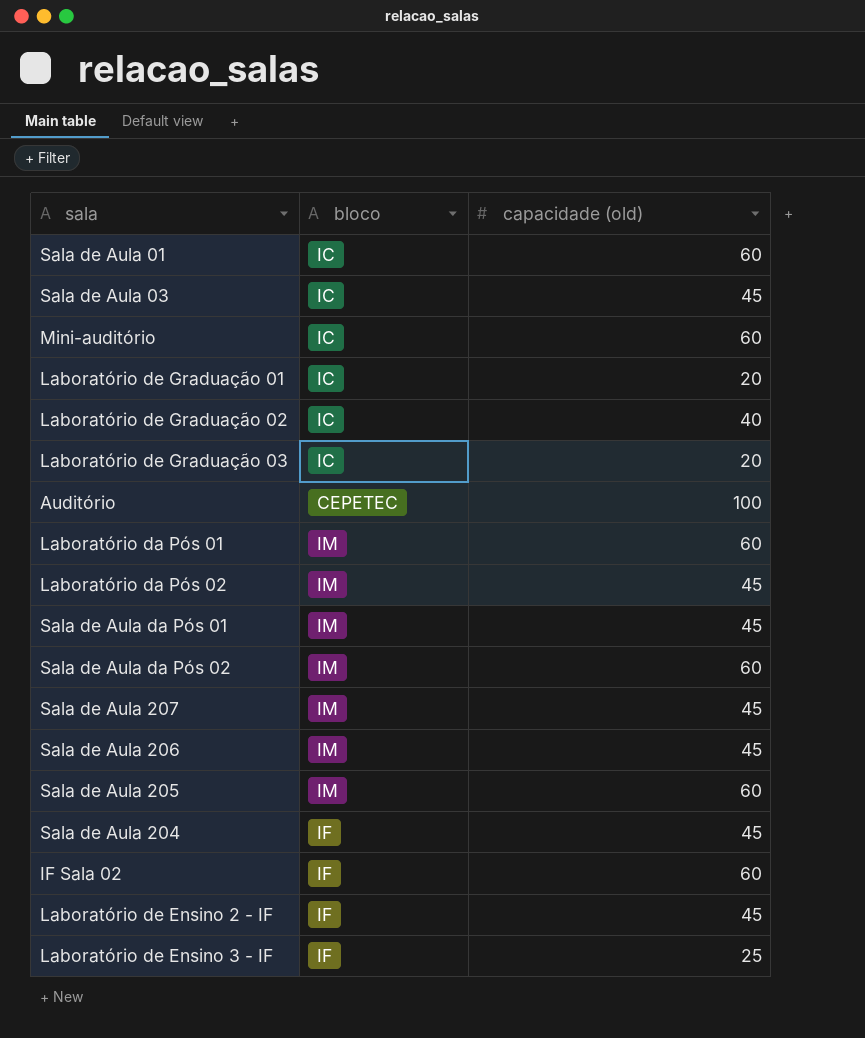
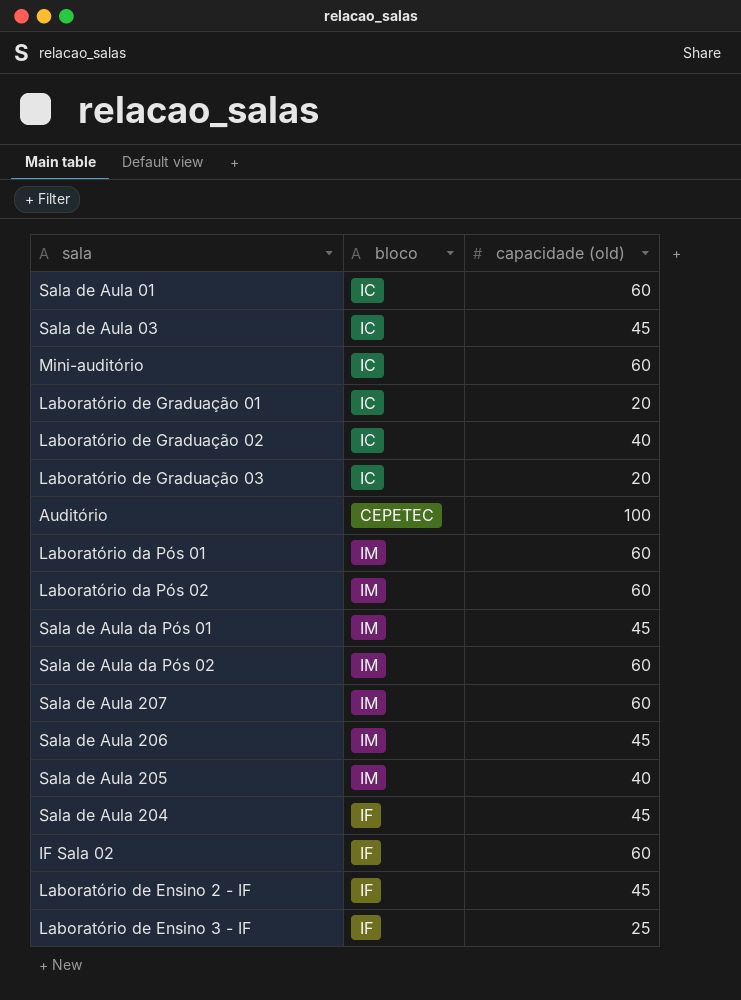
Laboratório da Pós 02 | capacidade (old): 45 -> 60
Sala de Aula 207 | capacidade (old): 45 -> 60
Sala de Aula 205 | capacidade (old): 60 -> 40

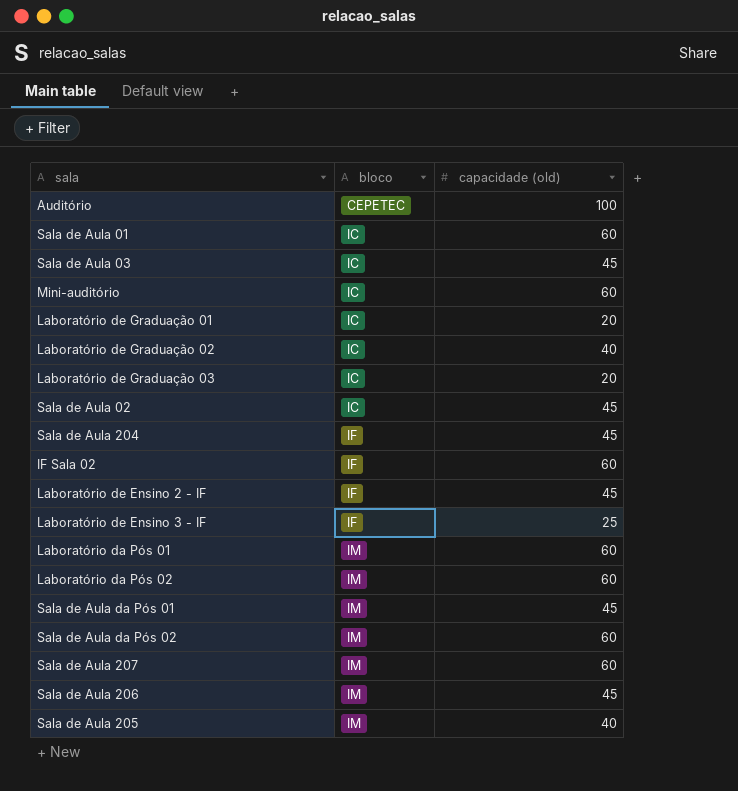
row order: none -> bloco ascending
row Sala de Aula 02: none -> IC | 45

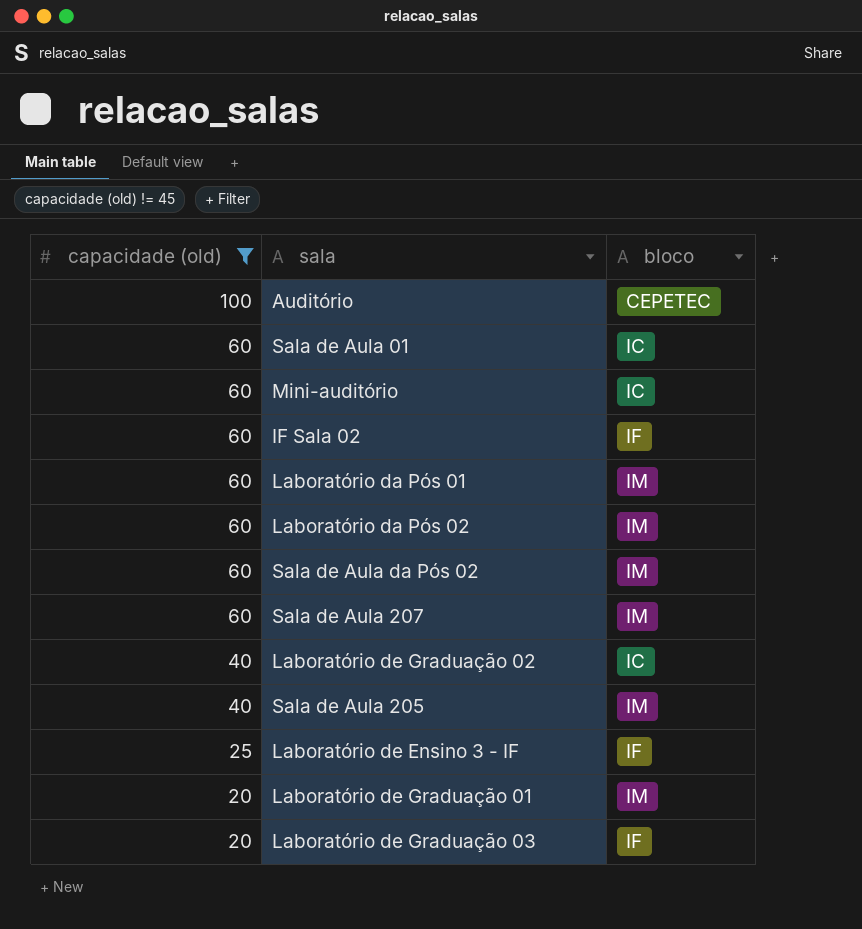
filter: none -> capacidade (old) != 45
row order: bloco ascending -> capacidade (old) descending
column capacidade (old) | position: 3 -> 1
Laboratório de Graduação 01 | bloco: IC -> IM
Laboratório de Graduação 03 | bloco: IC -> IF

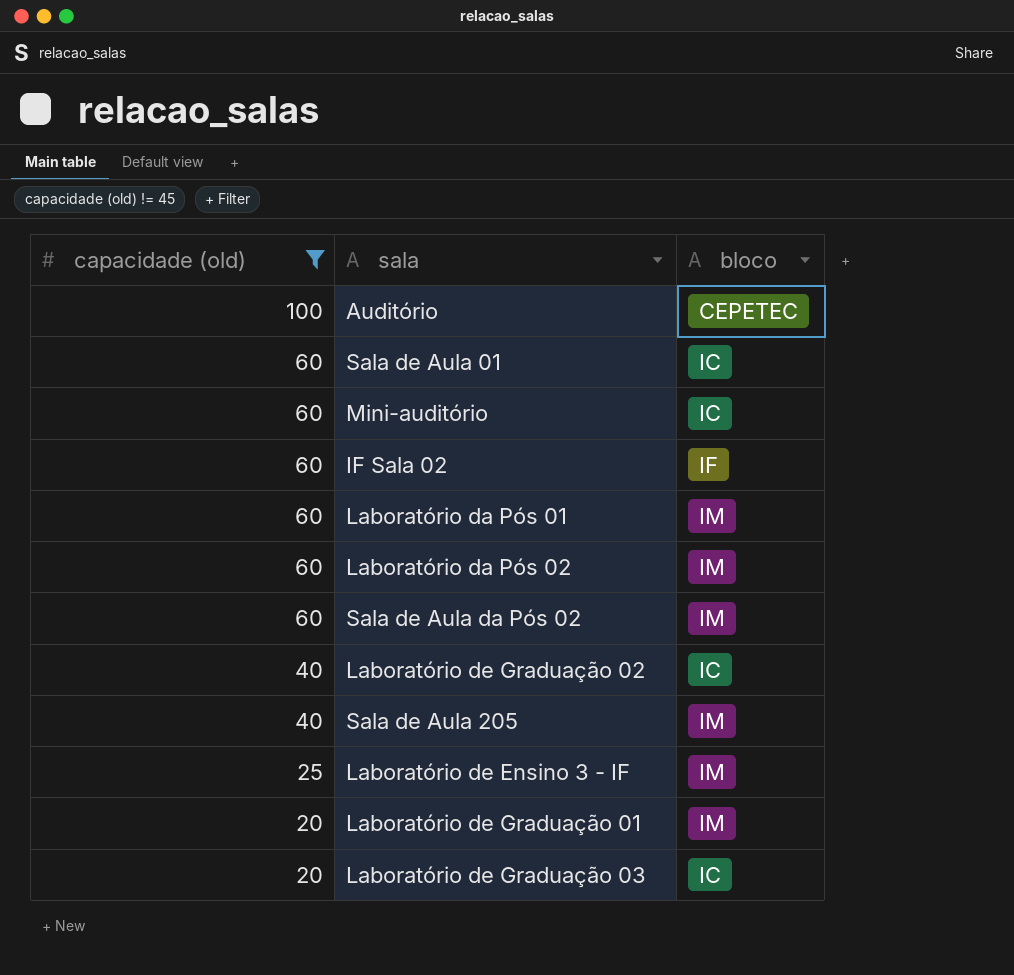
row Sala de Aula 207: 60 | IM -> none
Laboratório de Ensino 3 - IF | bloco: IF -> IM
Laboratório de Graduação 03 | bloco: IF -> IC

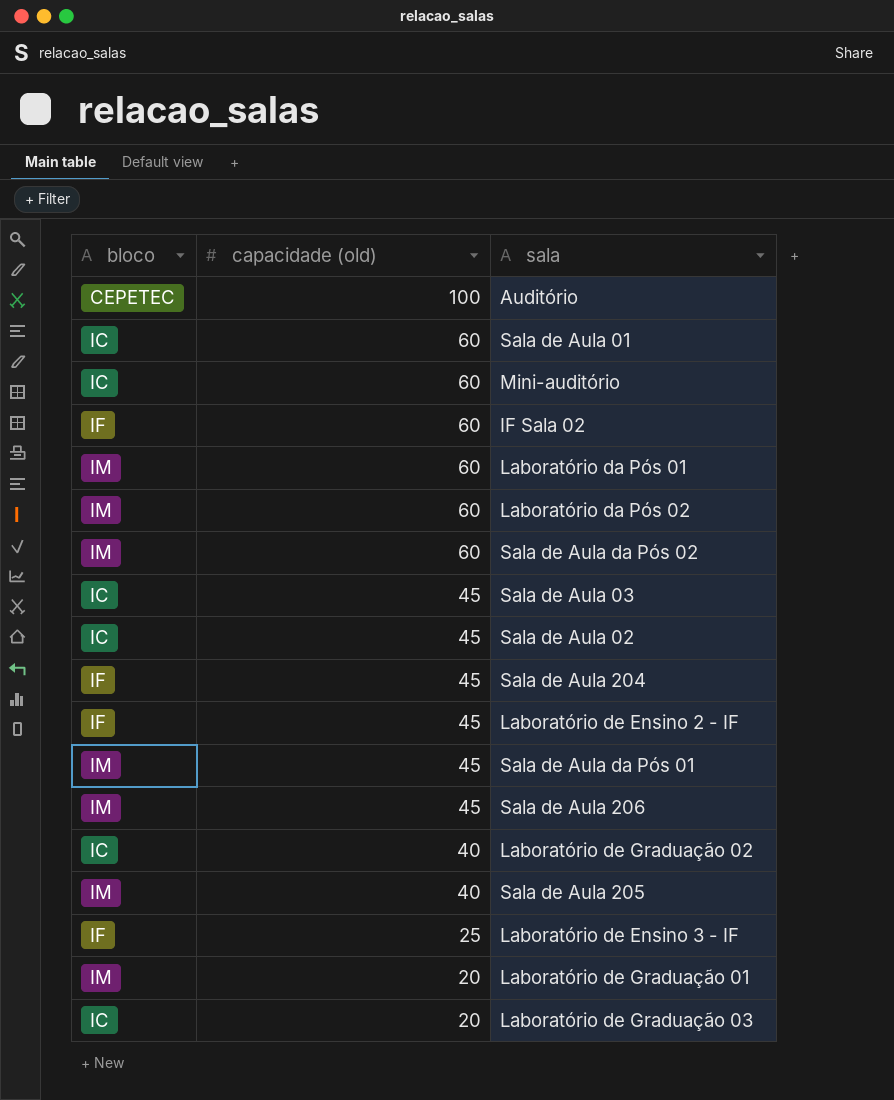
filter: capacidade (old) != 45 -> none
column bloco | position: 3 -> 1
Laboratório de Ensino 3 - IF | bloco: IM -> IF

